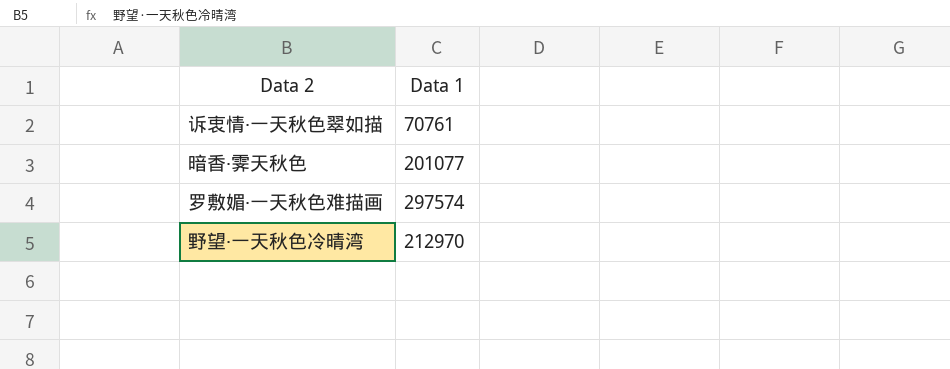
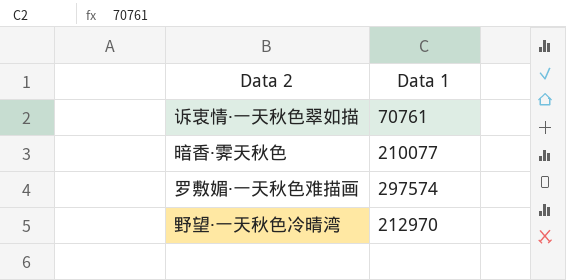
暗香·霁天秋色 | Data 1: 201077 -> 210077

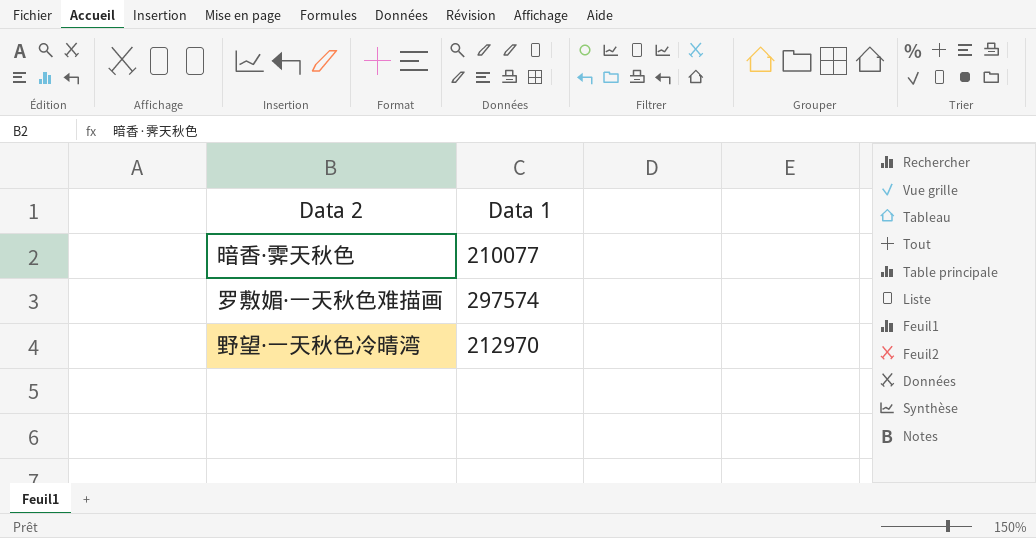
row 诉衷情·一天秋色翠如描: 70761 -> none

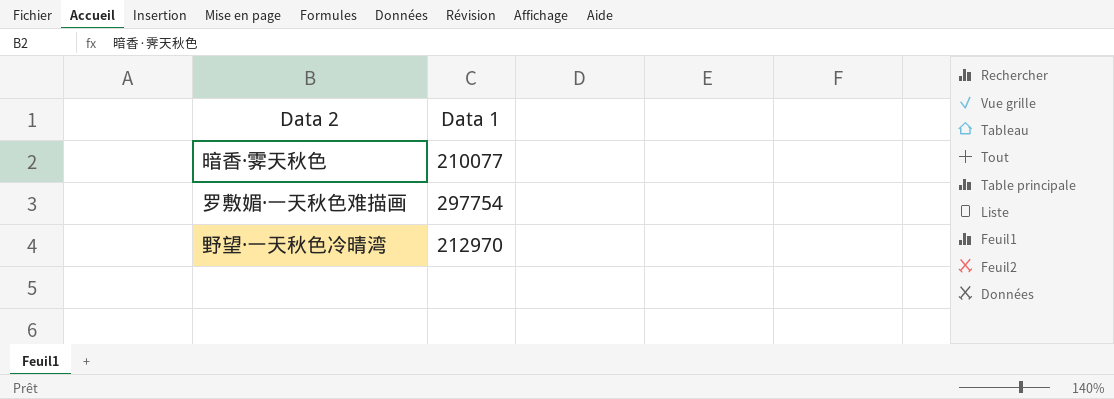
罗敷媚·一天秋色难描画 | Data 1: 297574 -> 297754

